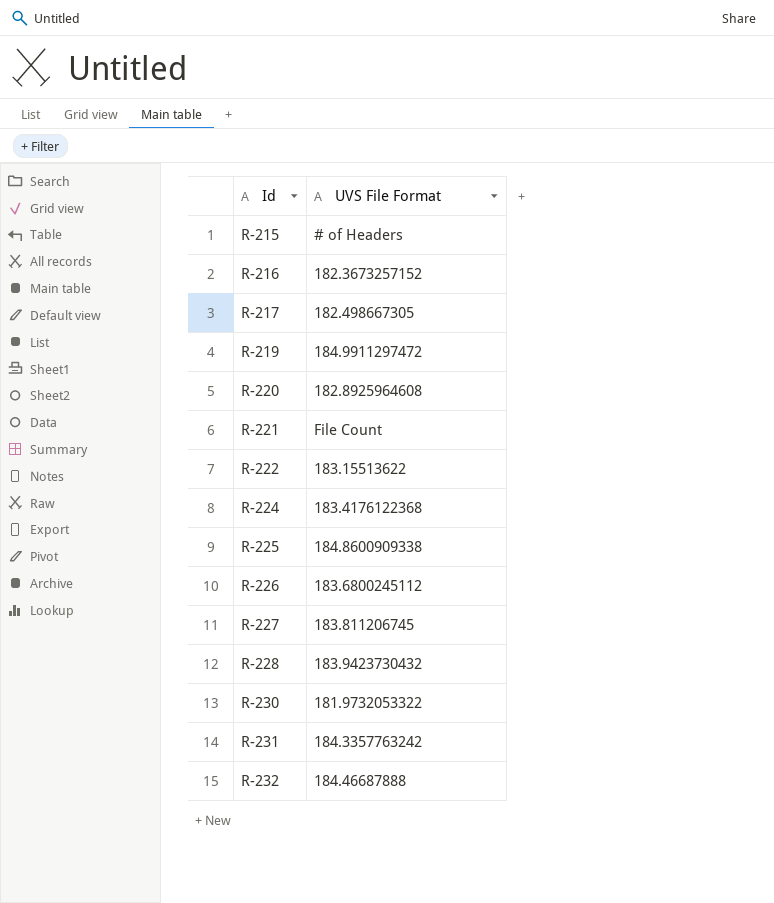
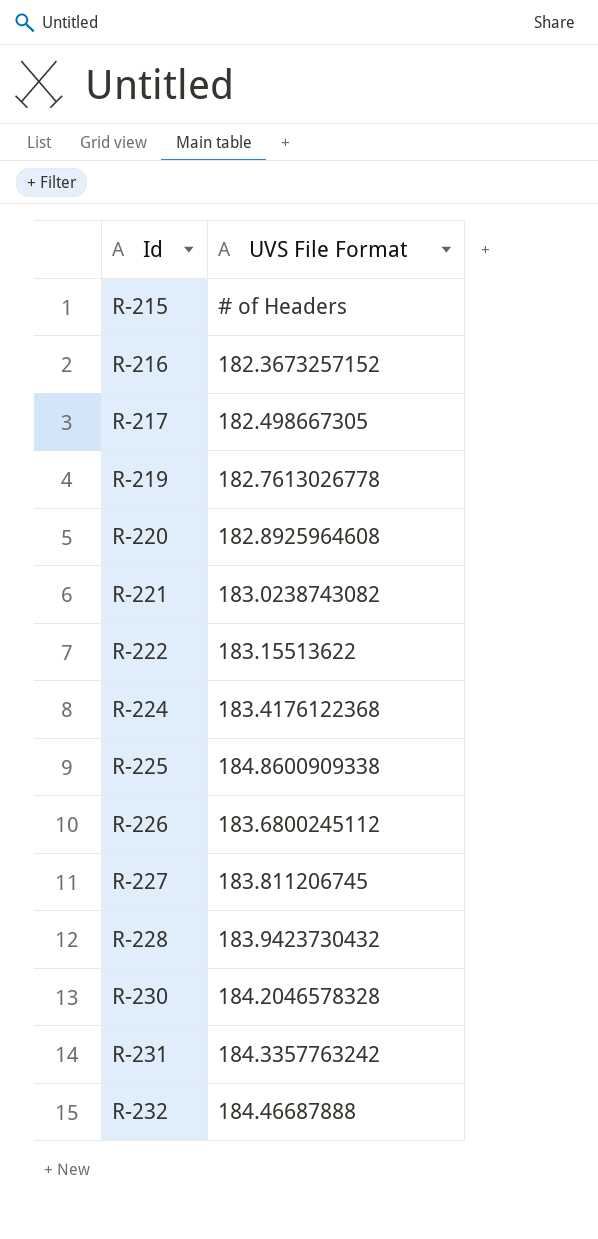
R-219 | UVS File Format: 184.9911297472 -> 182.7613026778
R-221 | UVS File Format: File Count -> 183.0238743082
R-230 | UVS File Format: 181.9732053322 -> 184.2046578328

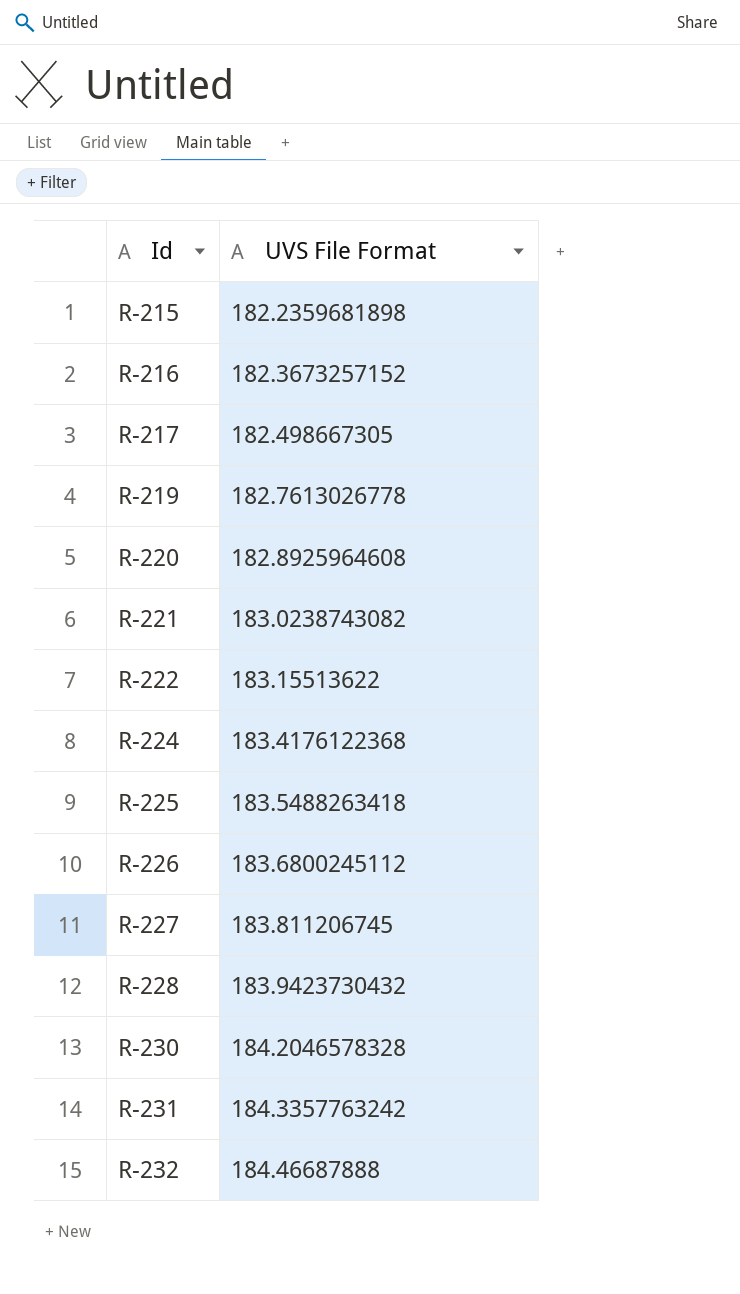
R-215 | UVS File Format: # of Headers -> 182.2359681898
R-225 | UVS File Format: 184.8600909338 -> 183.5488263418

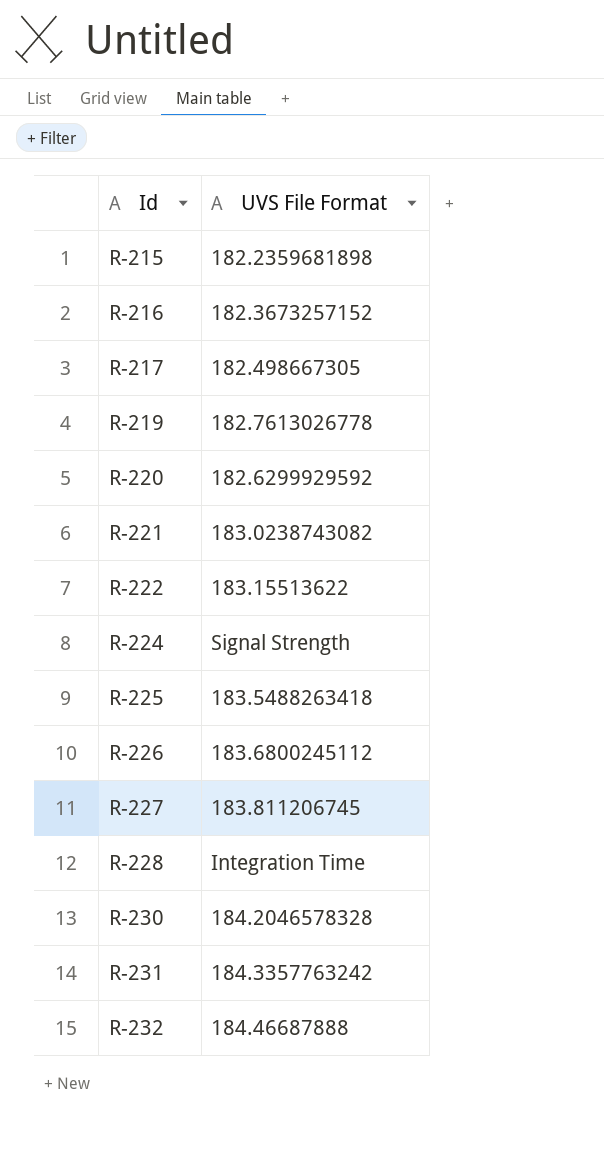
R-220 | UVS File Format: 182.8925964608 -> 182.6299929592
R-224 | UVS File Format: 183.4176122368 -> Signal Strength
R-228 | UVS File Format: 183.9423730432 -> Integration Time

